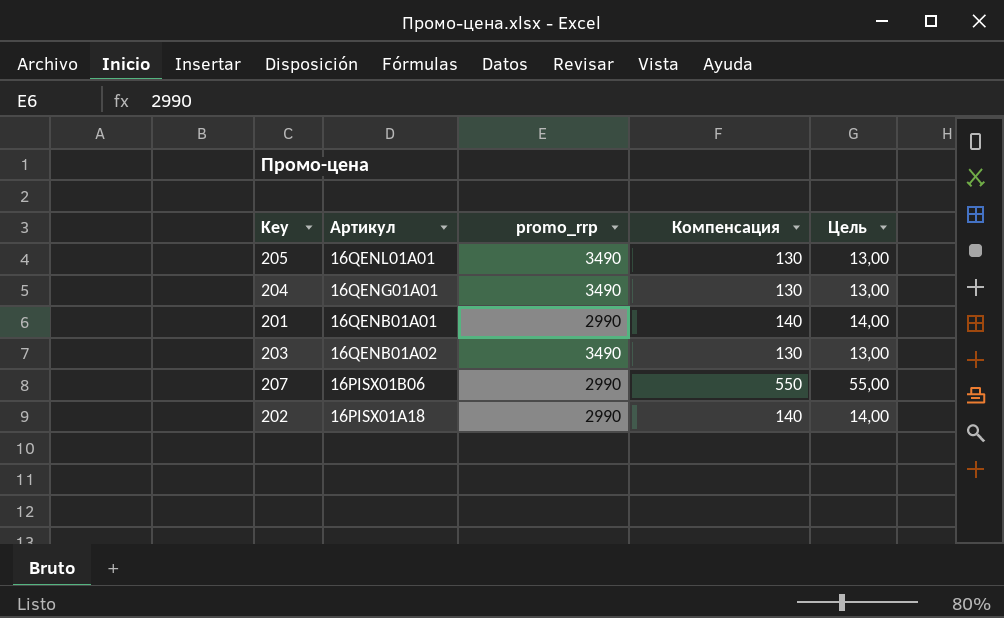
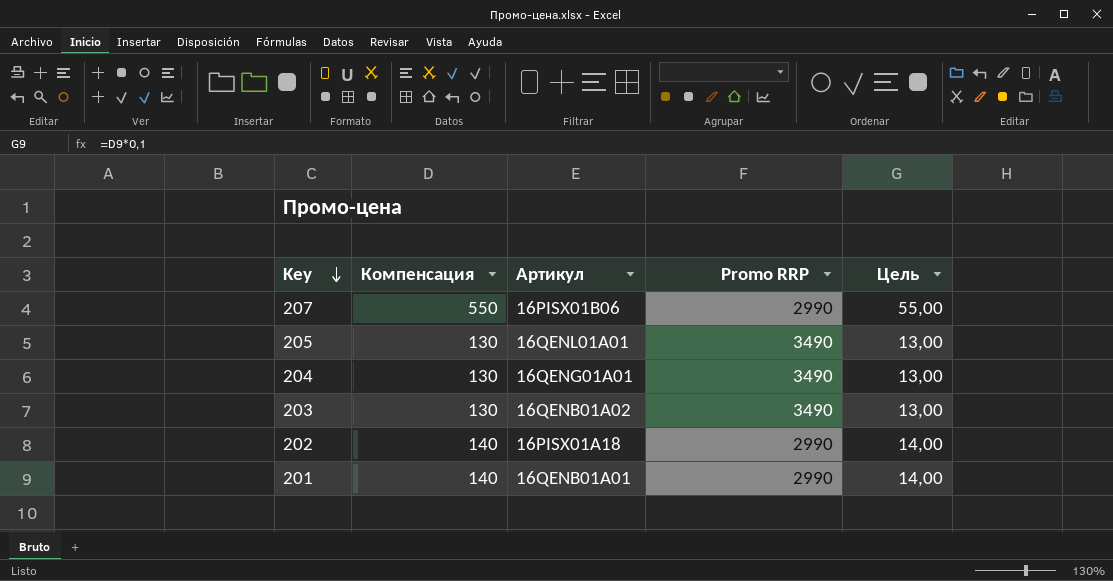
row order: none -> Key descending
column Компенсация | position: 4 -> 2
column name: promo_rrp -> Promo RRP

